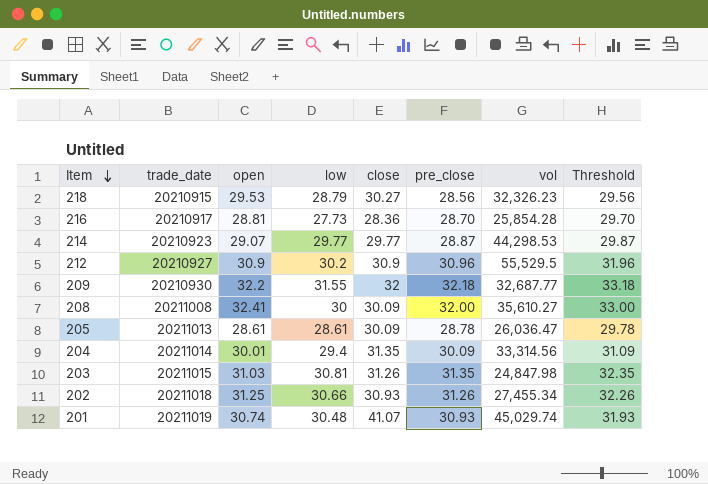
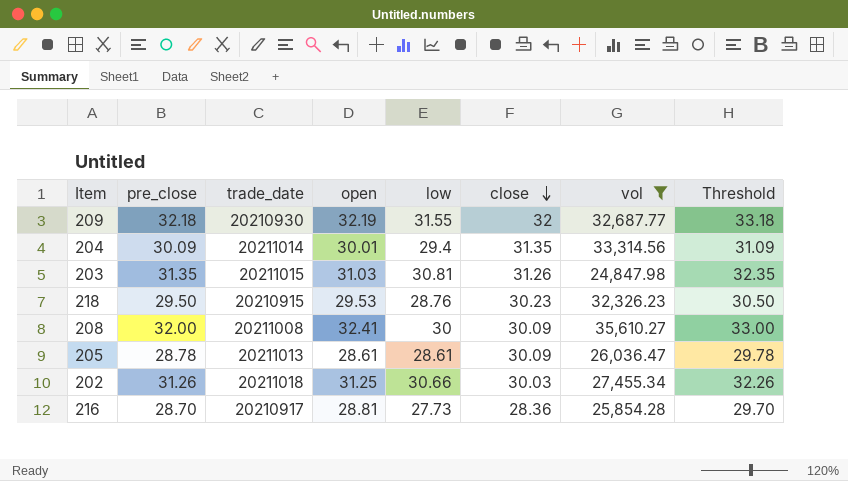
filter: none -> vol <= 35,610.27
row order: Item descending -> close descending
column pre_close | position: 6 -> 2
209 | open: 32.2 -> 32.19
218 | pre_close: 28.56 -> 29.50
218 | low: 28.79 -> 28.76
218 | close: 30.27 -> 30.23
218 | Threshold: 29.56 -> 30.50
202 | close: 30.93 -> 30.03

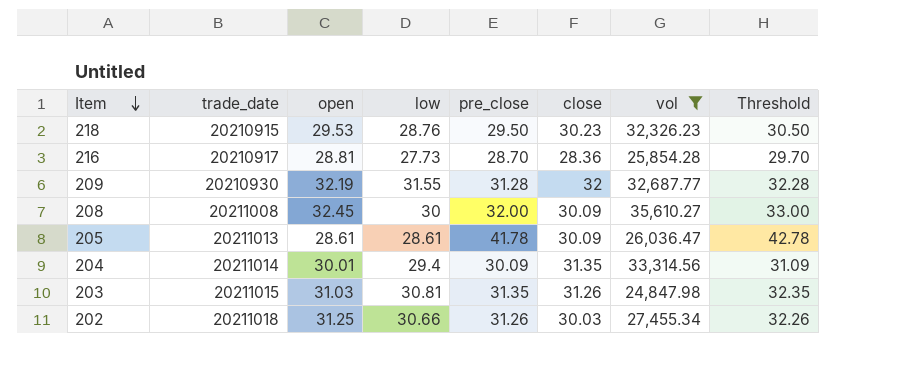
row order: close descending -> Item descending
column pre_close | position: 2 -> 5
209 | pre_close: 32.18 -> 31.28
209 | Threshold: 33.18 -> 32.28
208 | open: 32.41 -> 32.45
205 | pre_close: 28.78 -> 41.78
205 | Threshold: 29.78 -> 42.78

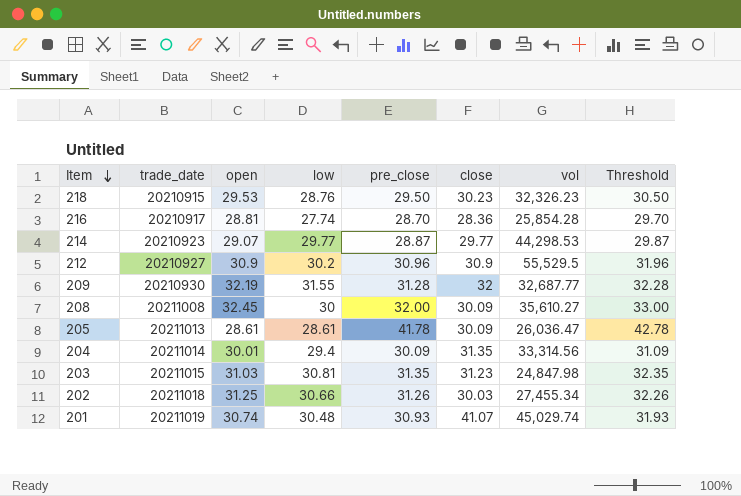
filter: vol <= 35,610.27 -> none
216 | low: 27.73 -> 27.74
203 | close: 31.26 -> 31.23

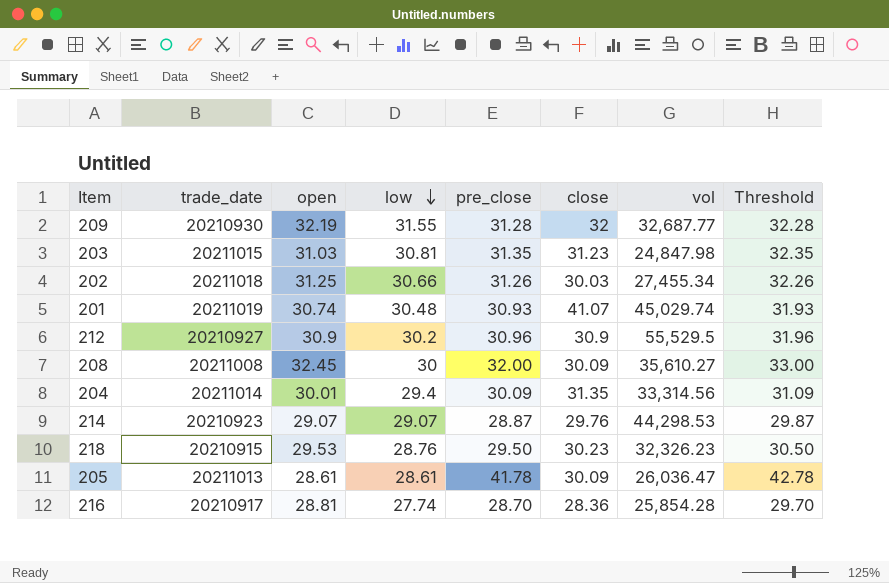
row order: Item descending -> low descending
214 | low: 29.77 -> 29.07
214 | close: 29.77 -> 29.76

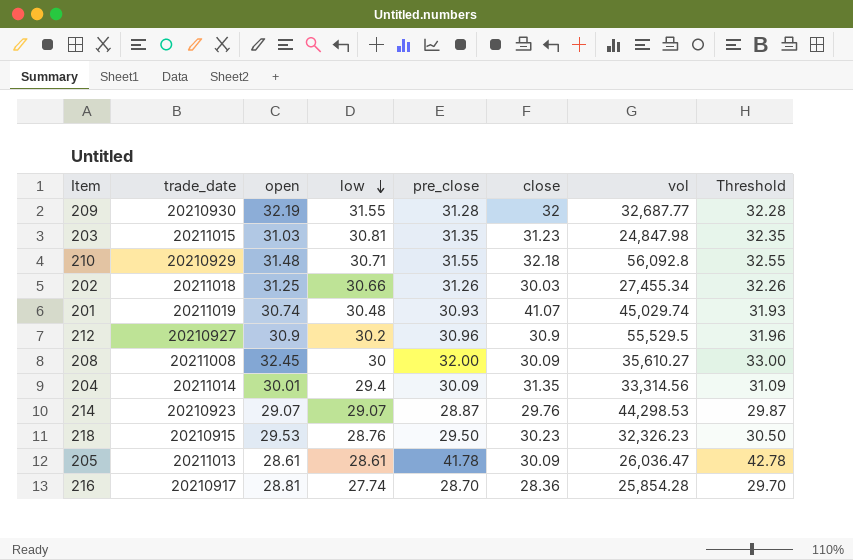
row 210: none -> 20210929 | 31.48 | 30.71 | 31.55 | 32.18 | 56,092.8 | 32.55

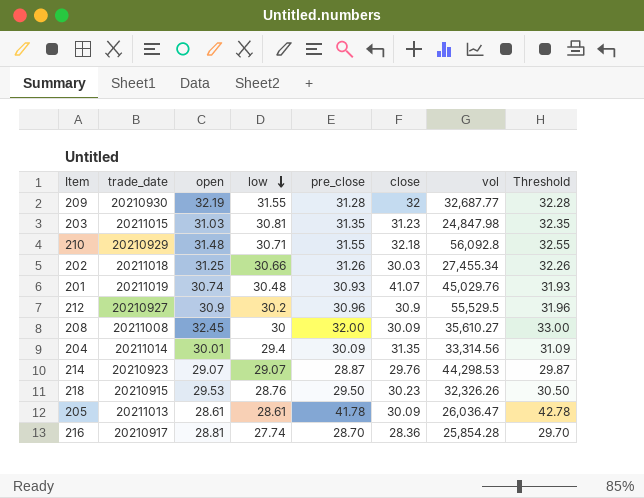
201 | vol: 45,029.74 -> 45,029.76
218 | vol: 32,326.23 -> 32,326.26

